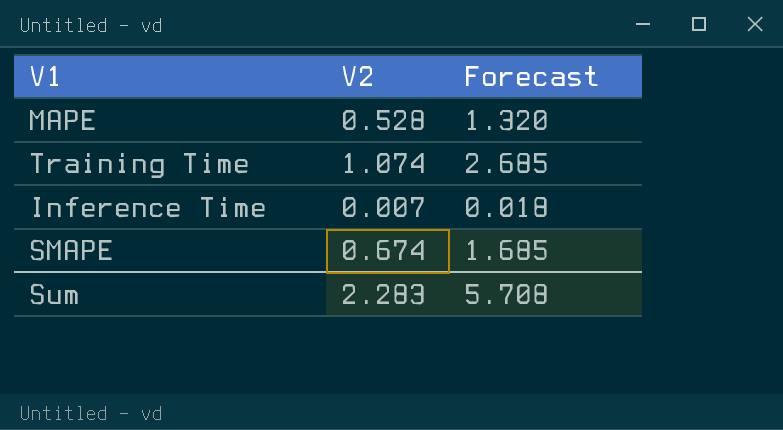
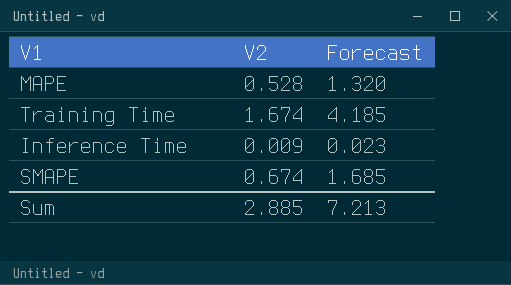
Training Time | V2: 1.074 -> 1.674
Training Time | Forecast: 2.685 -> 4.185
Inference Time | V2: 0.007 -> 0.009
Inference Time | Forecast: 0.018 -> 0.023
Sum | V2: 2.283 -> 2.885
Sum | Forecast: 5.708 -> 7.213

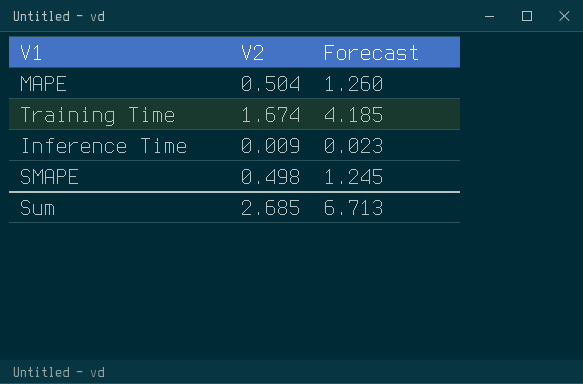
MAPE | V2: 0.528 -> 0.504
MAPE | Forecast: 1.320 -> 1.260
SMAPE | V2: 0.674 -> 0.498
SMAPE | Forecast: 1.685 -> 1.245
Sum | V2: 2.885 -> 2.685
Sum | Forecast: 7.213 -> 6.713

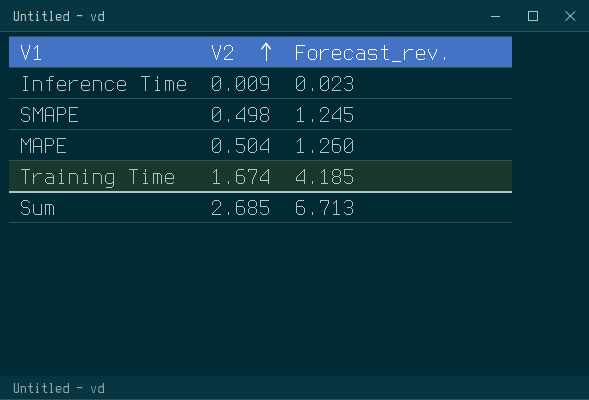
row order: none -> V2 ascending
column name: Forecast -> Forecast_rev.

